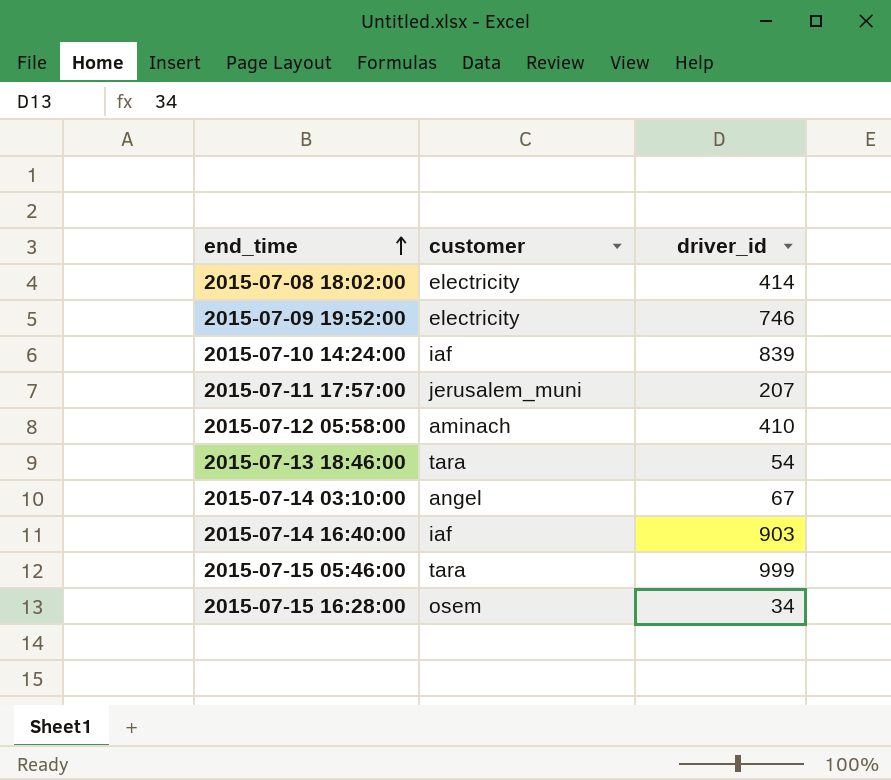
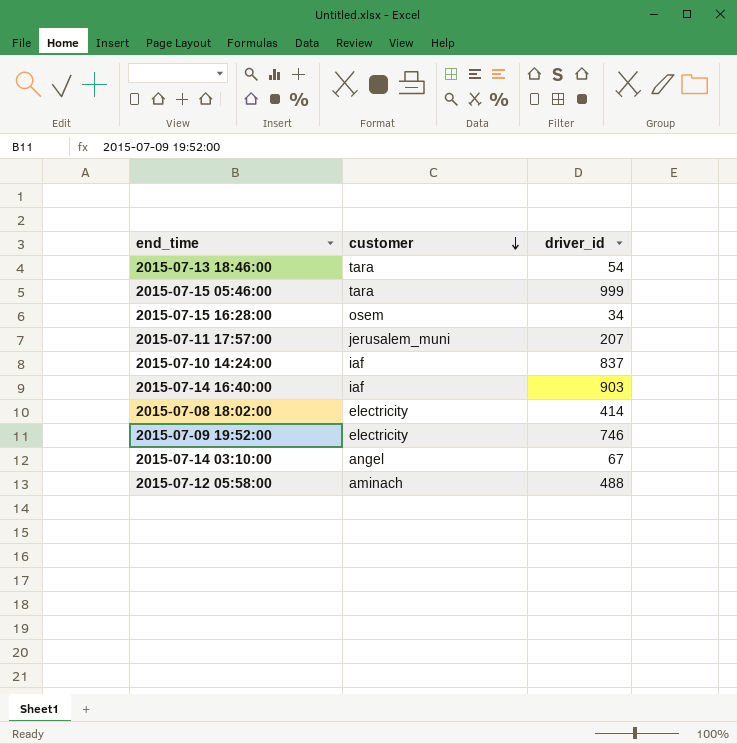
row order: end_time ascending -> customer descending
2015-07-10 14:24:00 | driver_id: 839 -> 837
2015-07-12 05:58:00 | driver_id: 410 -> 488

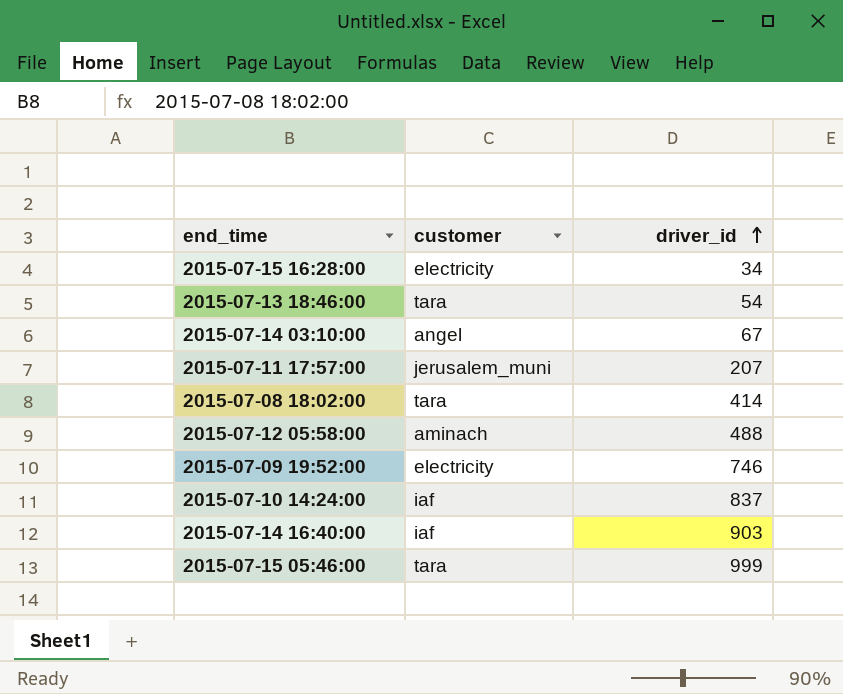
row order: customer descending -> driver_id ascending
2015-07-15 16:28:00 | customer: osem -> electricity
2015-07-08 18:02:00 | customer: electricity -> tara

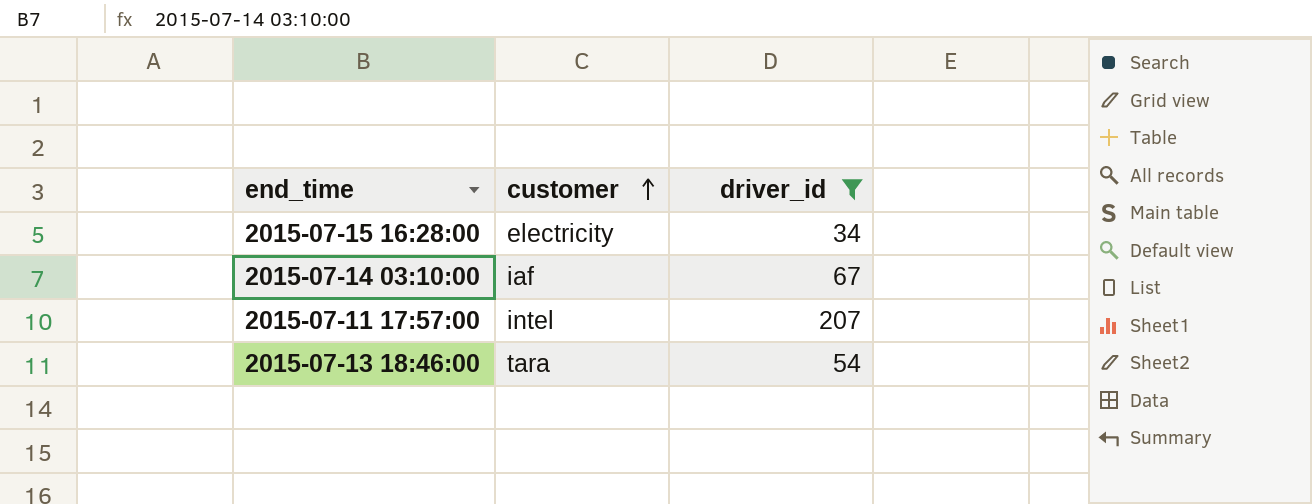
filter: none -> driver_id <= 207
row order: driver_id ascending -> customer ascending
2015-07-14 03:10:00 | customer: angel -> iaf
2015-07-11 17:57:00 | customer: jerusalem_muni -> intel

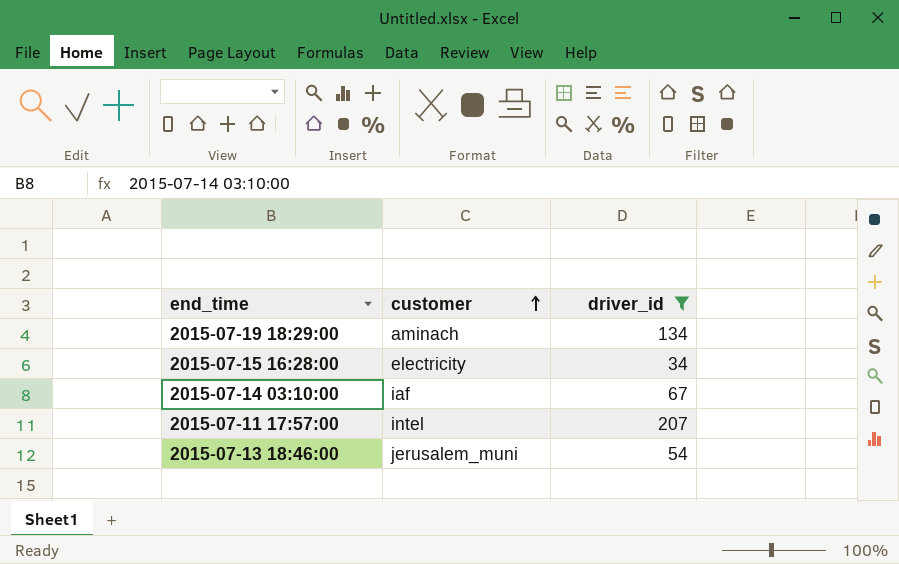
row 2015-07-19 18:29:00: none -> aminach | 134
2015-07-13 18:46:00 | customer: tara -> jerusalem_muni

